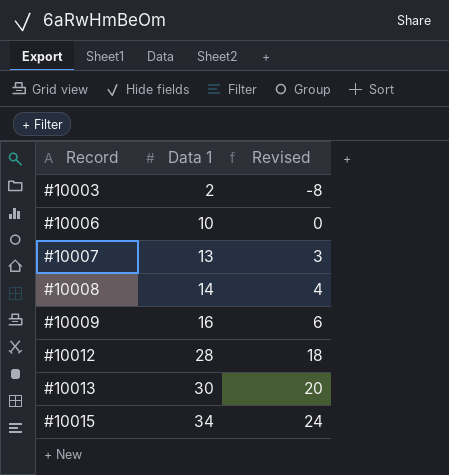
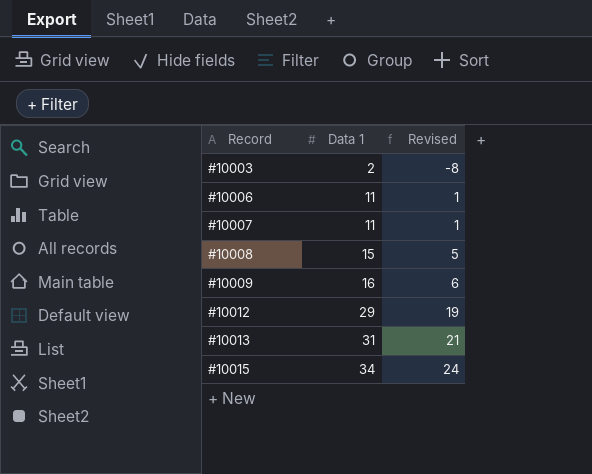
#10006 | Data 1: 10 -> 11
#10006 | Revised: 0 -> 1
#10007 | Data 1: 13 -> 11
#10007 | Revised: 3 -> 1
#10008 | Data 1: 14 -> 15
#10008 | Revised: 4 -> 5
#10012 | Data 1: 28 -> 29
#10012 | Revised: 18 -> 19
#10013 | Data 1: 30 -> 31
#10013 | Revised: 20 -> 21

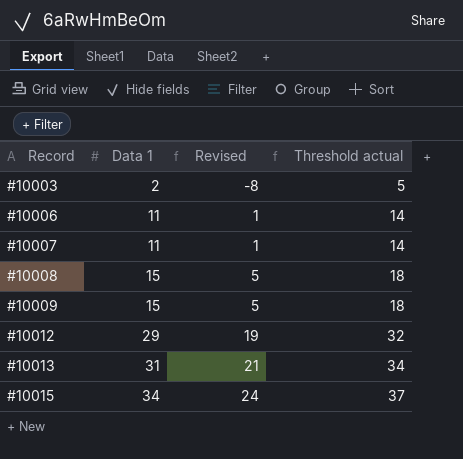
column Threshold actual | formula: none -> [Data 1] + 3
#10009 | Data 1: 16 -> 15
#10009 | Revised: 6 -> 5

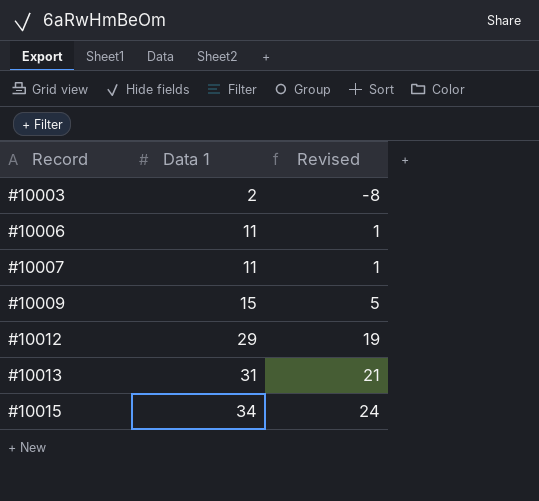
column Threshold actual | formula: [Data 1] + 3 -> none
row #10008: 15 | 5 | 18 -> none

